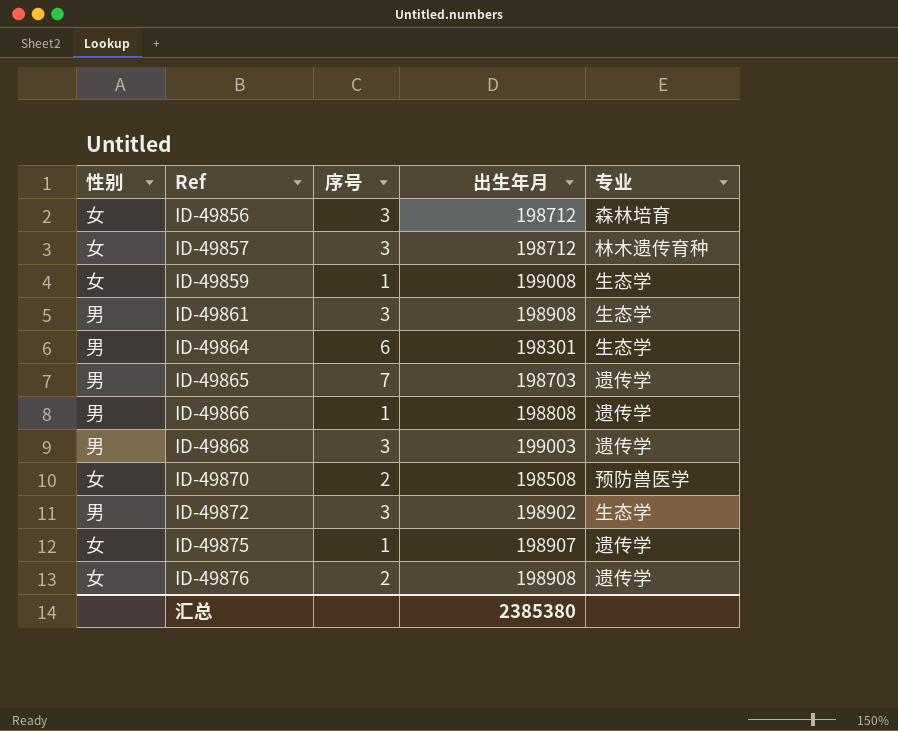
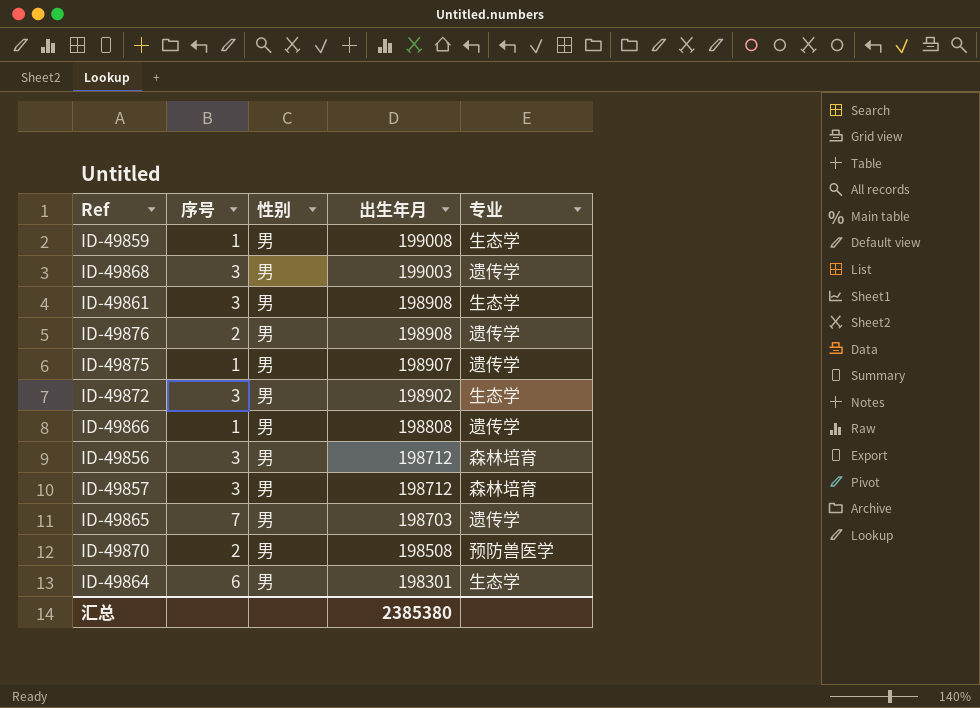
row order: Ref ascending -> 出生年月 descending
column 性别 | position: 1 -> 3
ID-49859 | 性别: 女 -> 男
ID-49876 | 性别: 女 -> 男
ID-49875 | 性别: 女 -> 男
ID-49856 | 性别: 女 -> 男
ID-49857 | 性别: 女 -> 男
ID-49857 | 专业: 林木遗传育种 -> 森林培育
ID-49870 | 性别: 女 -> 男

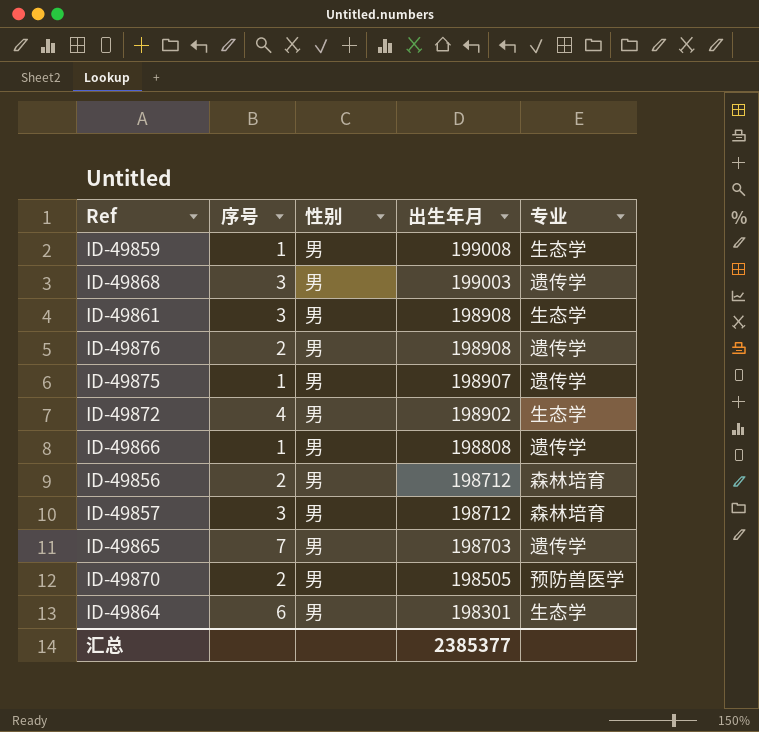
ID-49872 | 序号: 3 -> 4
ID-49856 | 序号: 3 -> 2
ID-49870 | 出生年月: 198508 -> 198505
汇总 | 出生年月: 2385380 -> 2385377

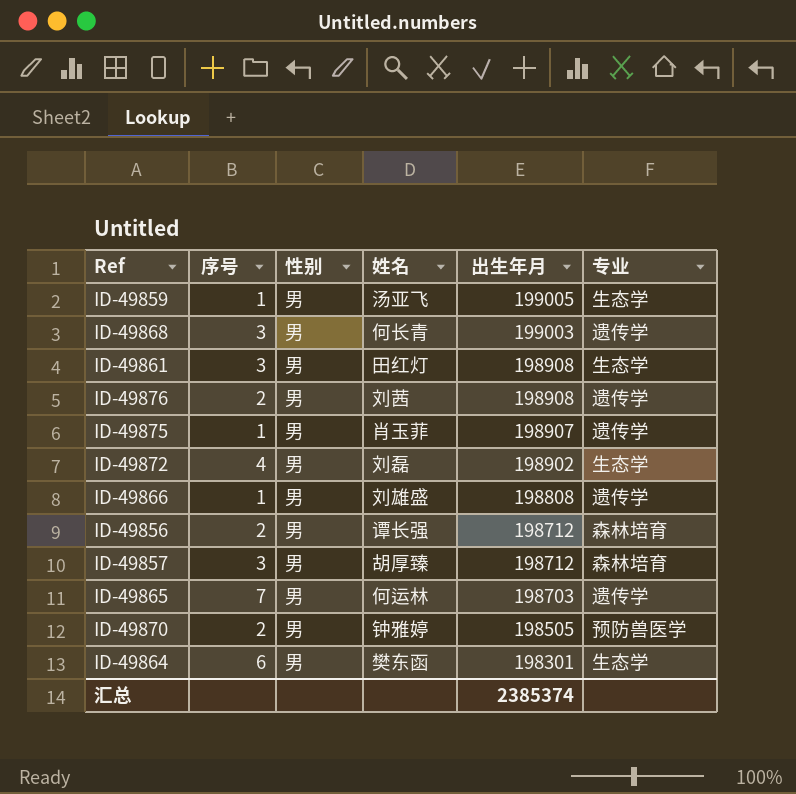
column 姓名 | position: none -> 4
ID-49859 | 出生年月: 199008 -> 199005
汇总 | 出生年月: 2385377 -> 2385374

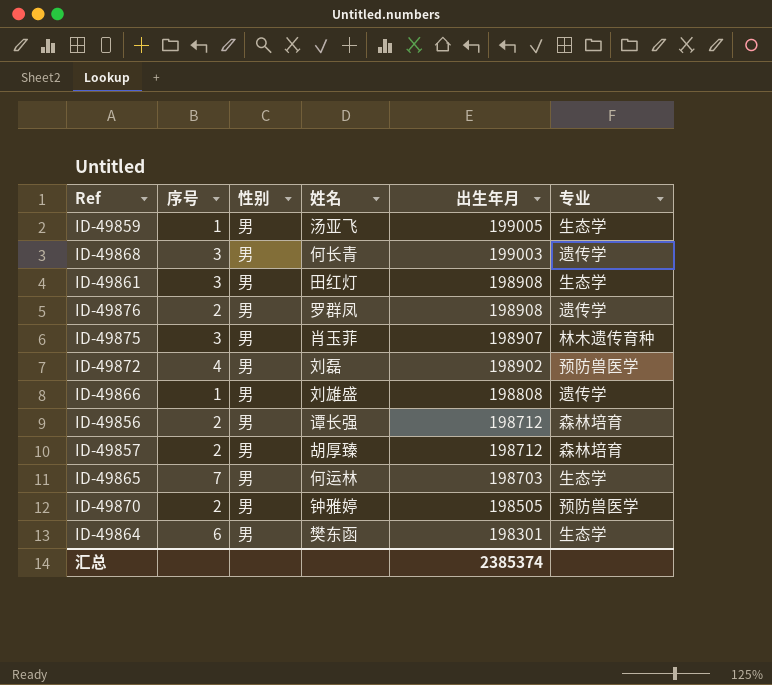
ID-49876 | 姓名: 刘茜 -> 罗群凤
ID-49875 | 序号: 1 -> 3
ID-49875 | 专业: 遗传学 -> 林木遗传育种
ID-49872 | 专业: 生态学 -> 预防兽医学
ID-49857 | 序号: 3 -> 2
ID-49865 | 专业: 遗传学 -> 生态学

